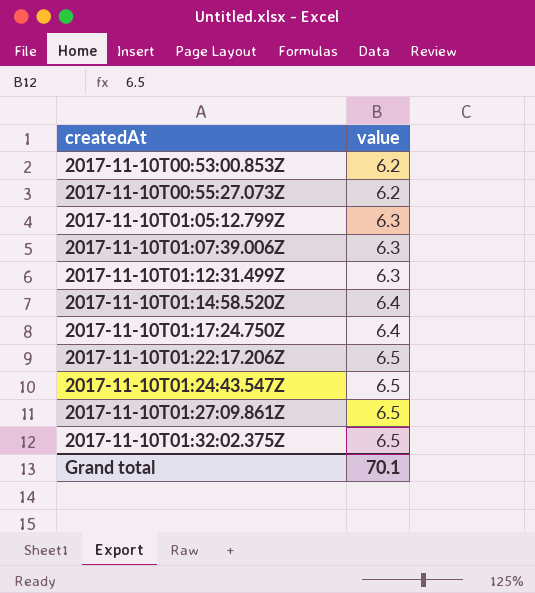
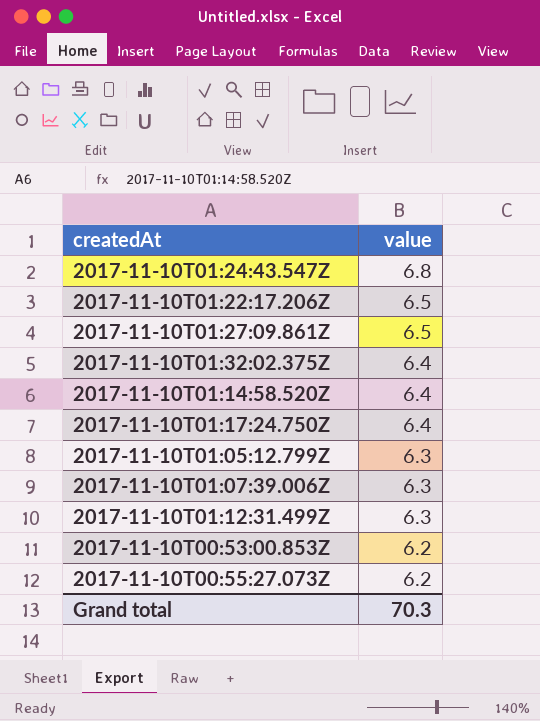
row order: createdAt ascending -> value descending
2017-11-10T01:24:43.547Z | value: 6.5 -> 6.8
2017-11-10T01:32:02.375Z | value: 6.5 -> 6.4
Grand total | value: 70.1 -> 70.3

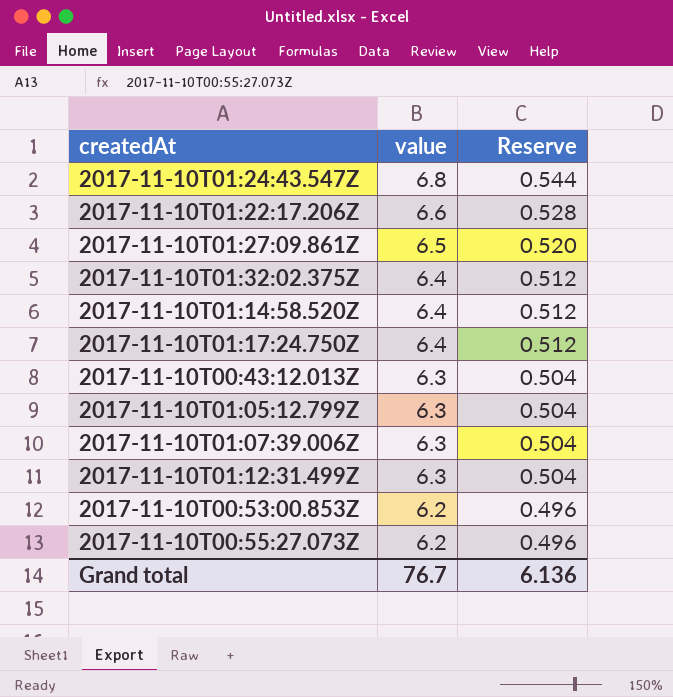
column Reserve | formula: none -> [value] * 0.08
2017-11-10T01:22:17.206Z | value: 6.5 -> 6.6
row 2017-11-10T00:43:12.013Z: none -> 6.3 | 0.504
Grand total | value: 70.3 -> 76.7

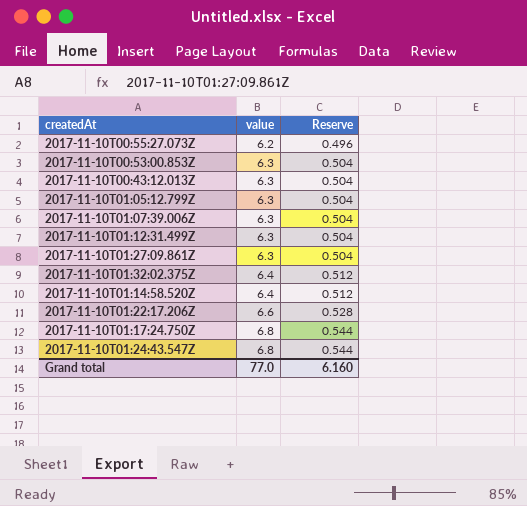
row order: value descending -> value ascending
2017-11-10T00:53:00.853Z | value: 6.2 -> 6.3
2017-11-10T00:53:00.853Z | Reserve: 0.496 -> 0.504
2017-11-10T01:27:09.861Z | value: 6.5 -> 6.3
2017-11-10T01:27:09.861Z | Reserve: 0.520 -> 0.504
2017-11-10T01:17:24.750Z | value: 6.4 -> 6.8
2017-11-10T01:17:24.750Z | Reserve: 0.512 -> 0.544
Grand total | value: 76.7 -> 77.0
Grand total | Reserve: 6.136 -> 6.160

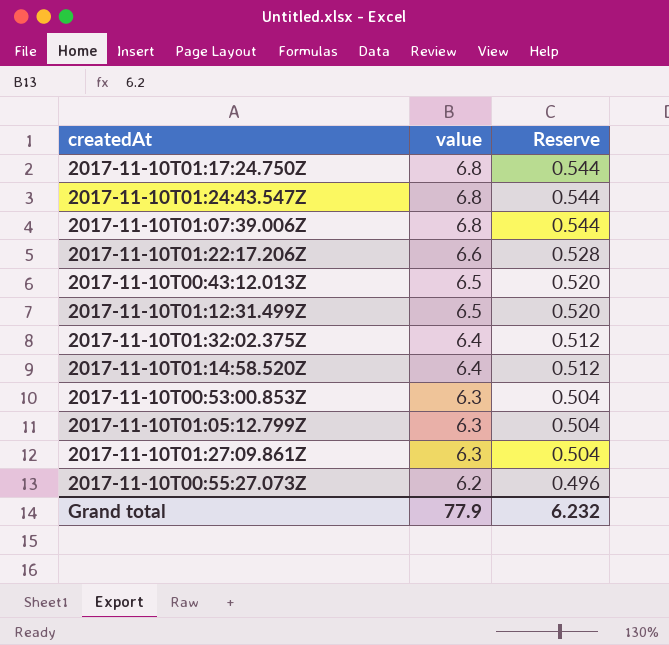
row order: value ascending -> value descending
2017-11-10T01:07:39.006Z | value: 6.3 -> 6.8
2017-11-10T01:07:39.006Z | Reserve: 0.504 -> 0.544
2017-11-10T00:43:12.013Z | value: 6.3 -> 6.5
2017-11-10T00:43:12.013Z | Reserve: 0.504 -> 0.520
2017-11-10T01:12:31.499Z | value: 6.3 -> 6.5
2017-11-10T01:12:31.499Z | Reserve: 0.504 -> 0.520
Grand total | value: 77.0 -> 77.9
Grand total | Reserve: 6.160 -> 6.232

